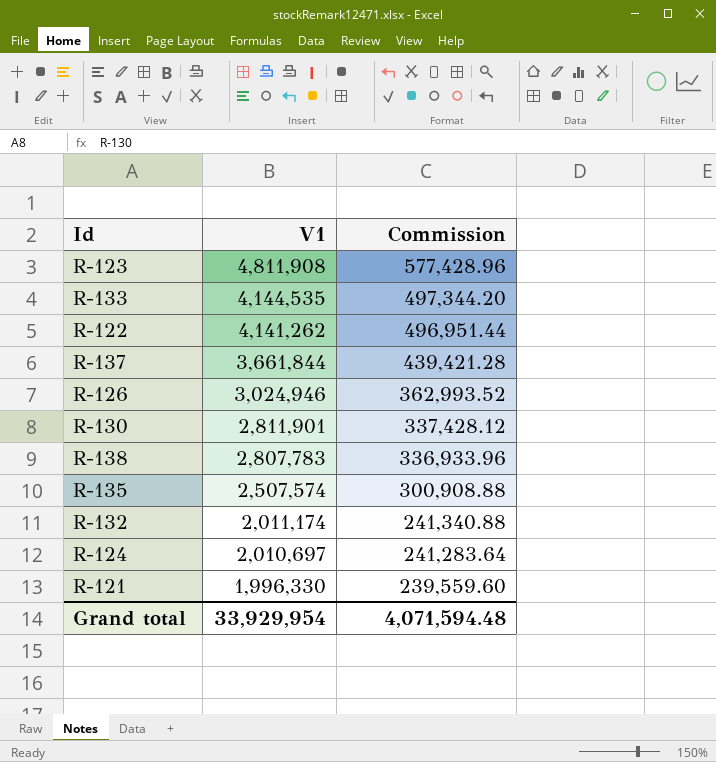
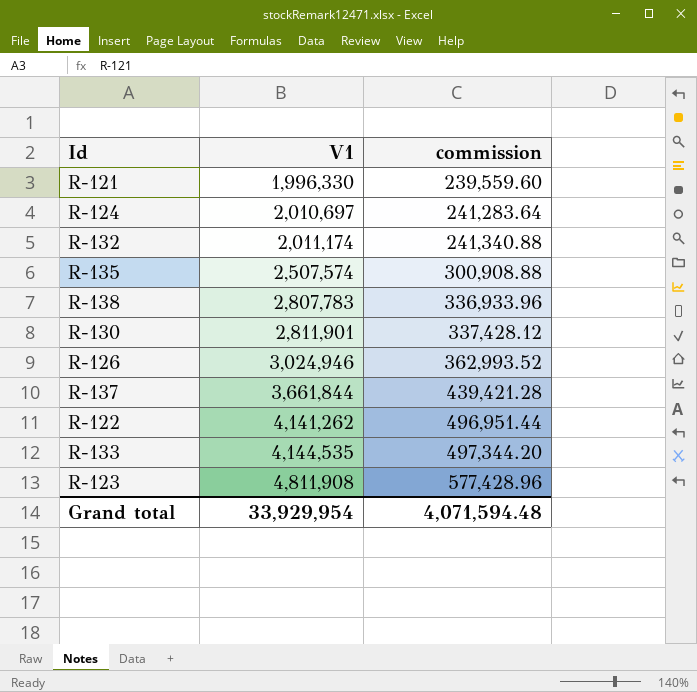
row order: V1 descending -> V1 ascending
column name: Commission -> commission

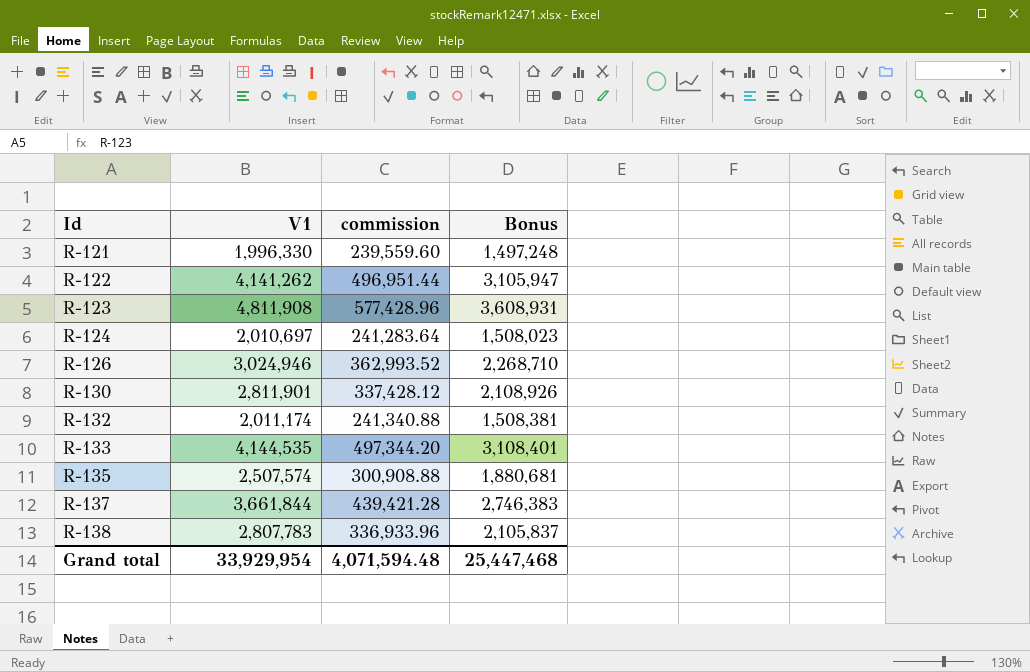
row order: V1 ascending -> Id ascending
column Bonus | formula: none -> [V1] * 0.75

